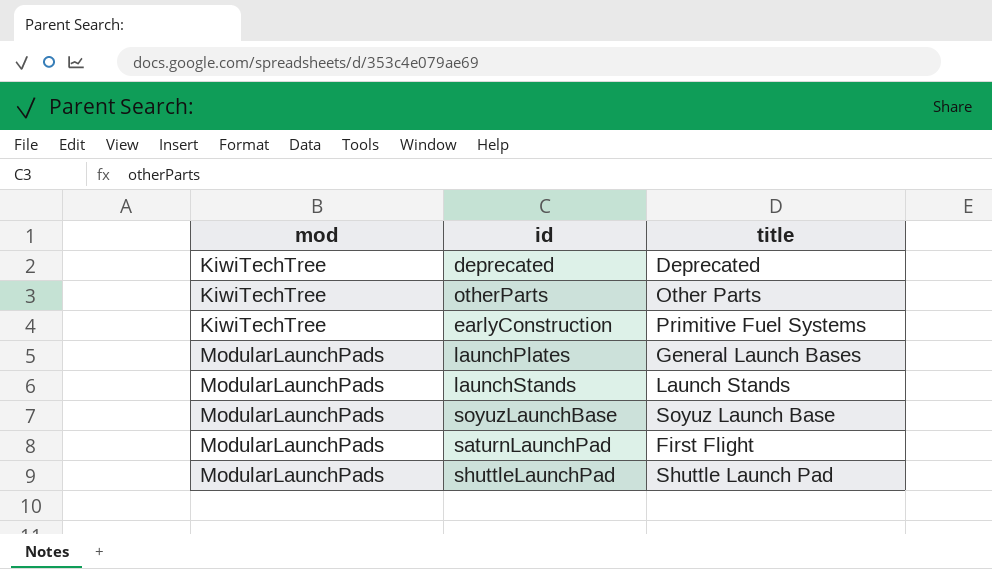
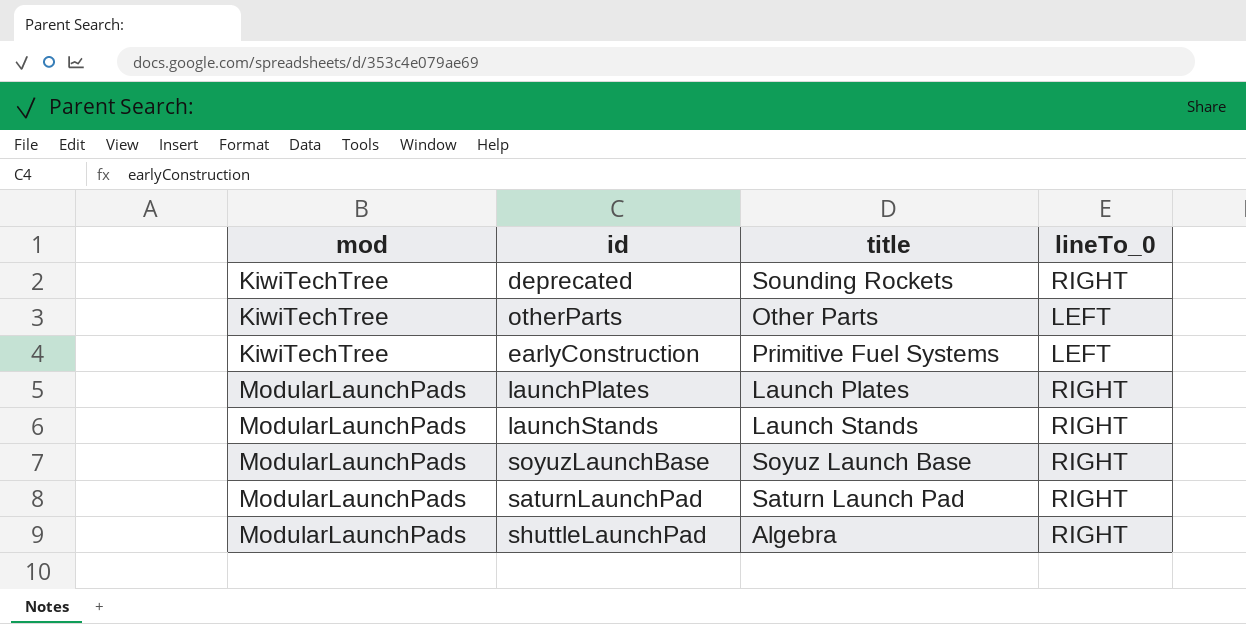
column lineTo_0 | position: none -> 4
deprecated | title: Deprecated -> Sounding Rockets
launchPlates | title: General Launch Bases -> Launch Plates
saturnLaunchPad | title: First Flight -> Saturn Launch Pad
shuttleLaunchPad | title: Shuttle Launch Pad -> Algebra

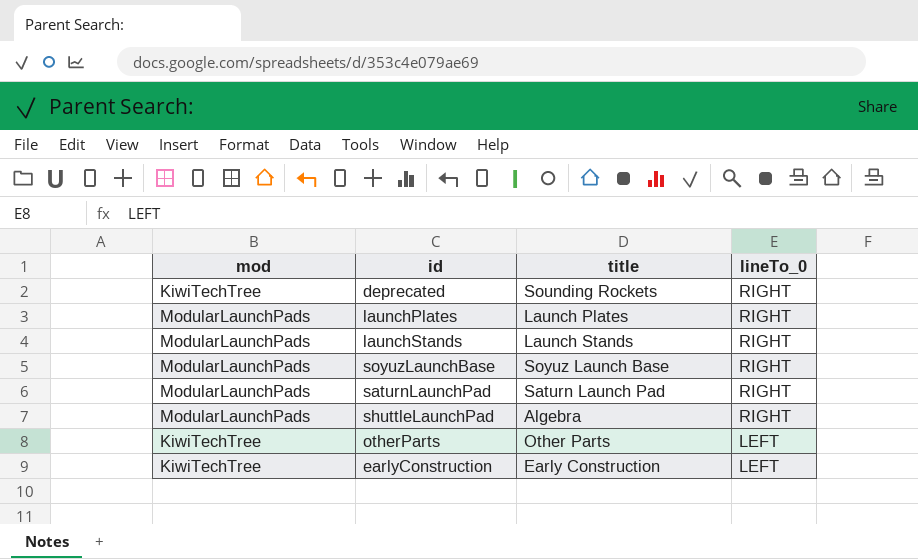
row order: mod ascending -> lineTo_0 descending
earlyConstruction | title: Primitive Fuel Systems -> Early Construction

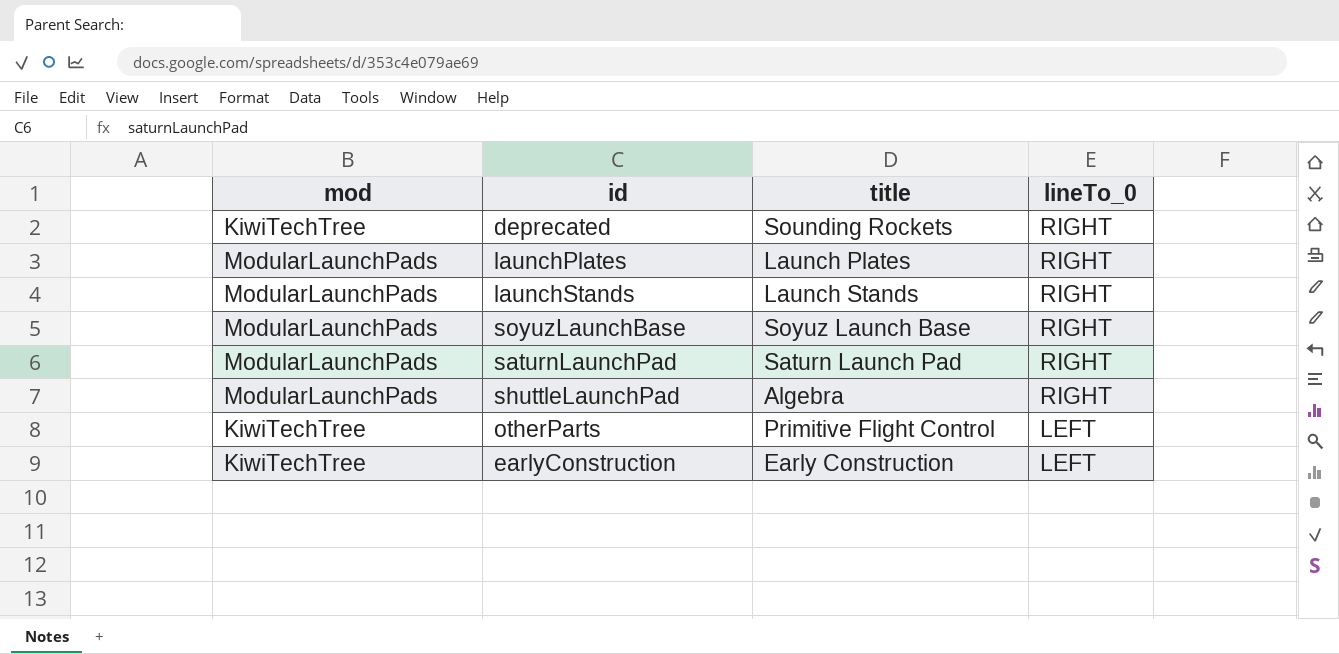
otherParts | title: Other Parts -> Primitive Flight Control

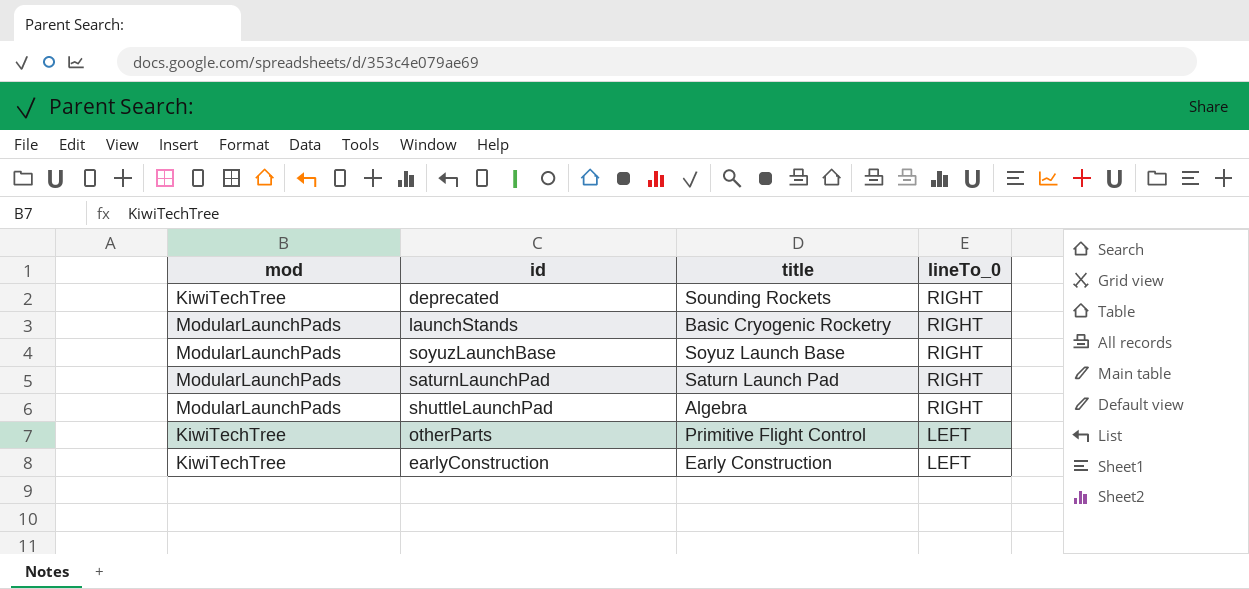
row launchPlates: ModularLaunchPads | Launch Plates | RIGHT -> none
launchStands | title: Launch Stands -> Basic Cryogenic Rocketry

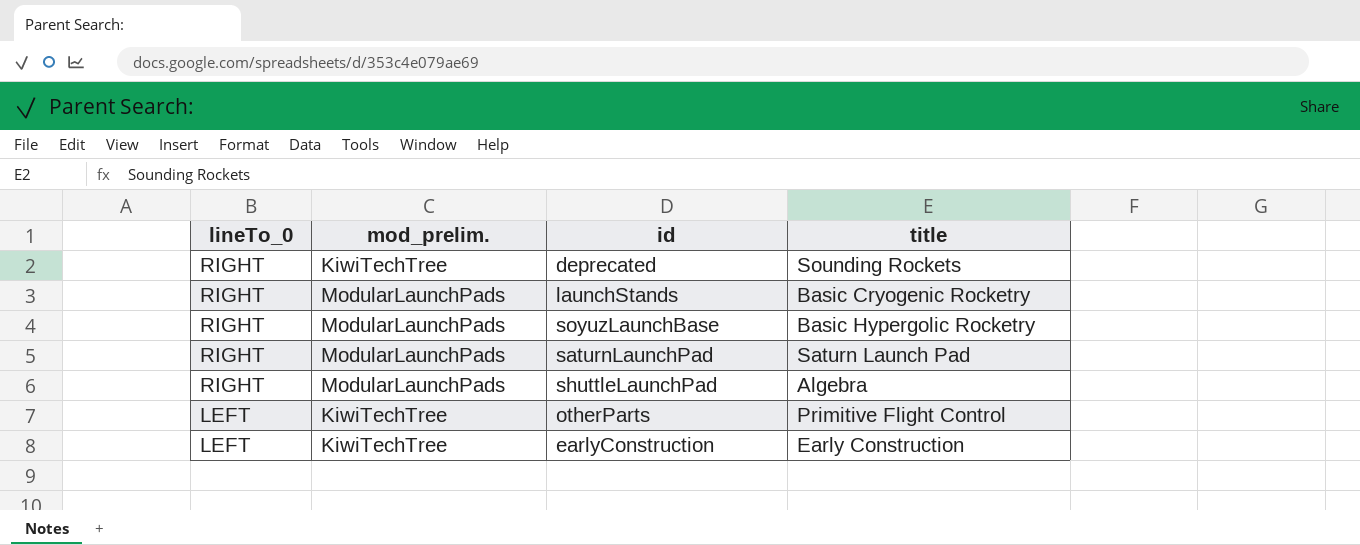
column lineTo_0 | position: 4 -> 1
column name: mod -> mod_prelim.
soyuzLaunchBase | title: Soyuz Launch Base -> Basic Hypergolic Rocketry

